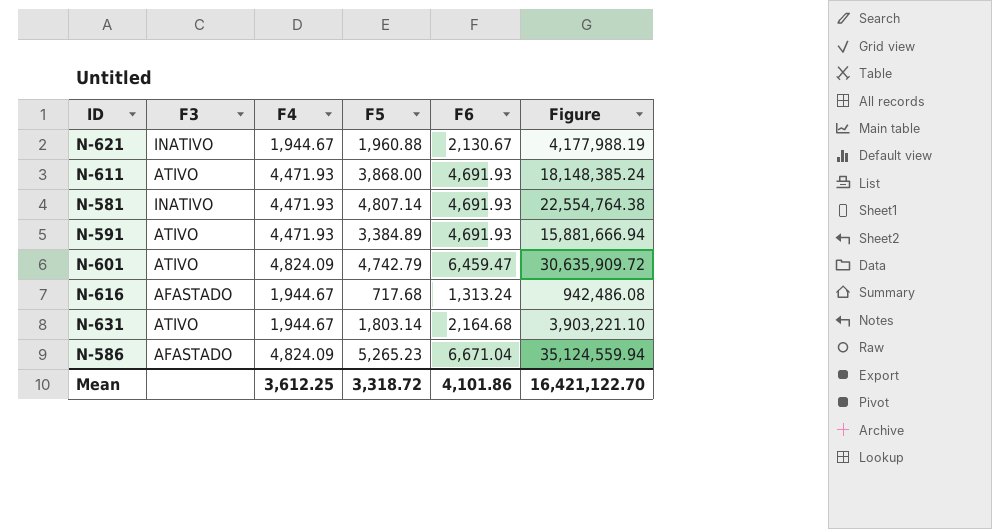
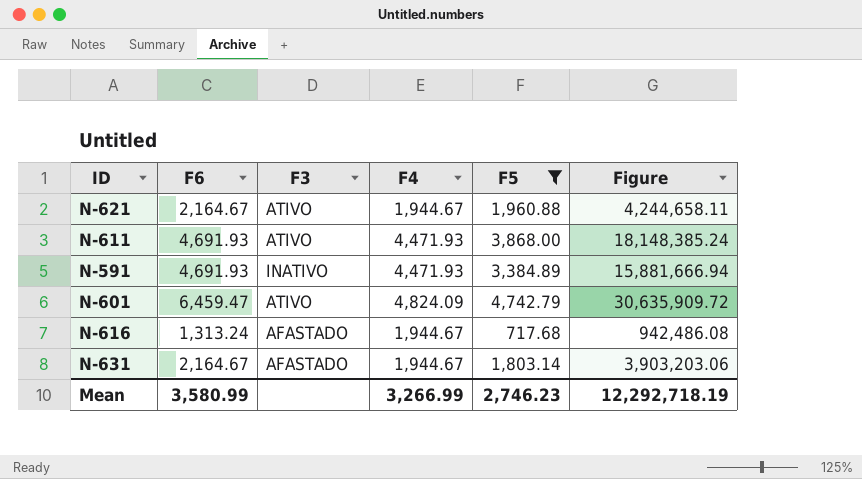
filter: none -> F5 <= 4,742.79
column F6 | position: 5 -> 2
N-621 | F6: 2,130.67 -> 2,164.67
N-621 | F3: INATIVO -> ATIVO
N-621 | Figure: 4,177,988.19 -> 4,244,658.11
N-591 | F3: ATIVO -> INATIVO
N-631 | F6: 2,164.68 -> 2,164.67
N-631 | F3: ATIVO -> AFASTADO
N-631 | Figure: 3,903,221.10 -> 3,903,203.06
Mean | F6: 4,101.86 -> 3,580.99
Mean | F4: 3,612.25 -> 3,266.99
Mean | F5: 3,318.72 -> 2,746.23
Mean | Figure: 16,421,122.70 -> 12,292,718.19

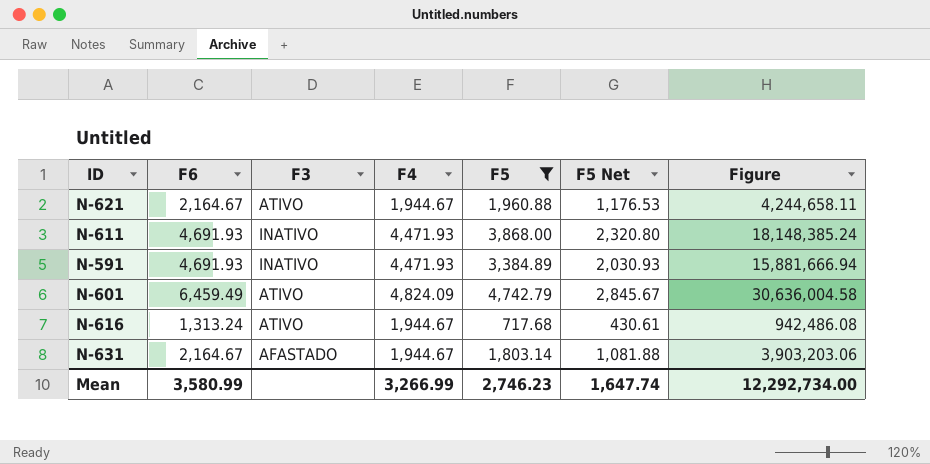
column F5 Net | formula: none -> [F5] * 0.6
N-611 | F3: ATIVO -> INATIVO
N-601 | F6: 6,459.47 -> 6,459.49
N-601 | Figure: 30,635,909.72 -> 30,636,004.58
N-616 | F3: AFASTADO -> ATIVO
Mean | Figure: 12,292,718.19 -> 12,292,734.00

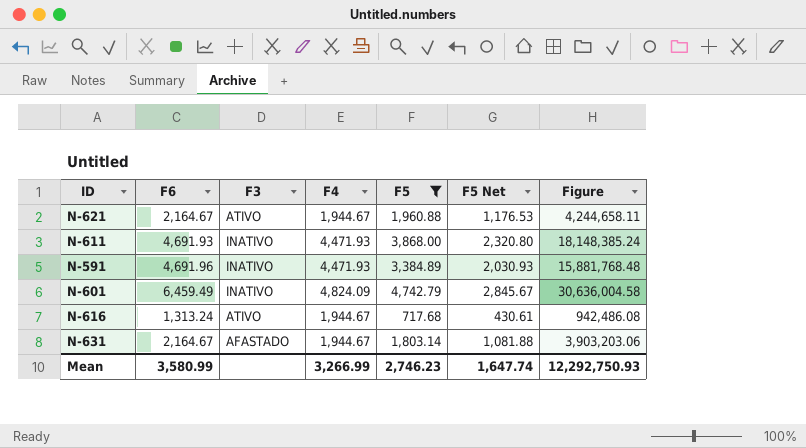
N-591 | F6: 4,691.93 -> 4,691.96
N-591 | Figure: 15,881,666.94 -> 15,881,768.48
N-601 | F3: ATIVO -> INATIVO
Mean | Figure: 12,292,734.00 -> 12,292,750.93

